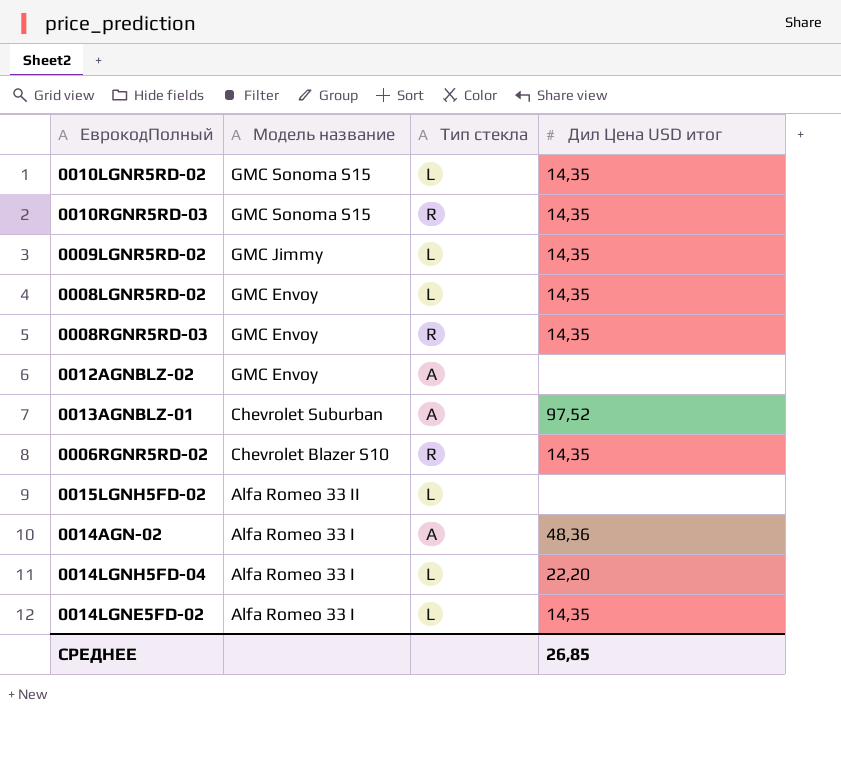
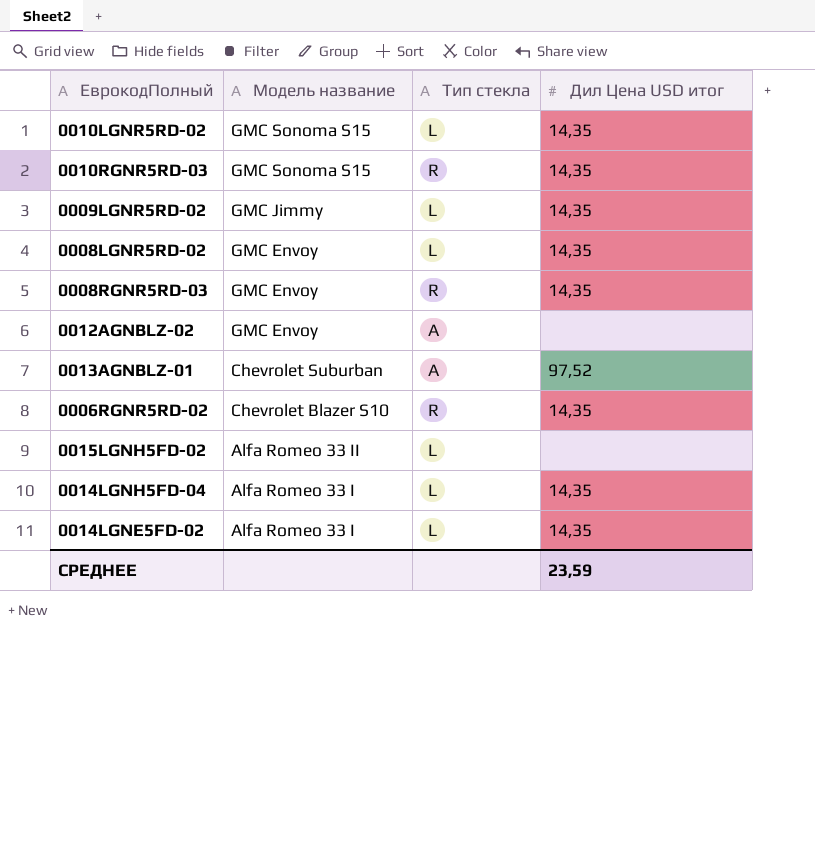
row 0014AGN-02: Alfa Romeo 33 I | A | 48,36 -> none
0014LGNH5FD-04 | Дил Цена USD итог: 22,20 -> 14,35
СРЕДНЕЕ | Дил Цена USD итог: 26,85 -> 23,59

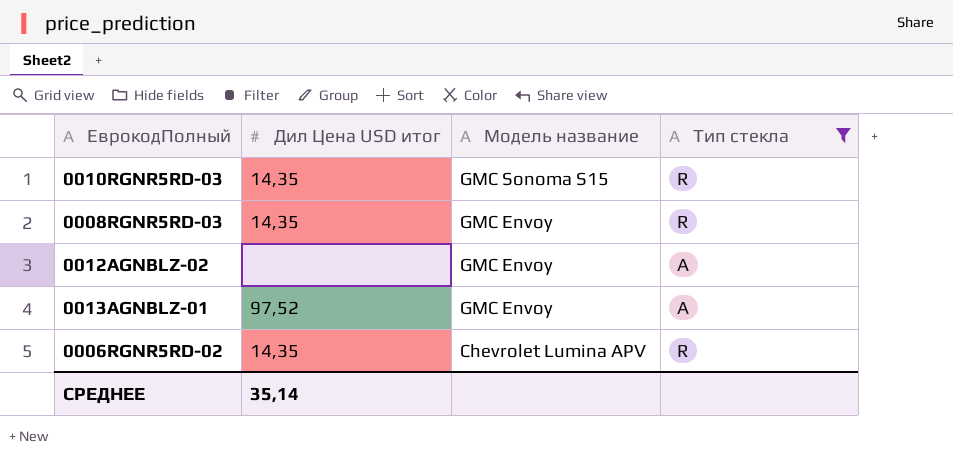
filter: none -> Тип стекла != L
column Дил Цена USD итог | position: 4 -> 2
0013AGNBLZ-01 | Модель название: Chevrolet Suburban -> GMC Envoy
0006RGNR5RD-02 | Модель название: Chevrolet Blazer S10 -> Chevrolet Lumina APV
СРЕДНЕЕ | Дил Цена USD итог: 23,59 -> 35,14

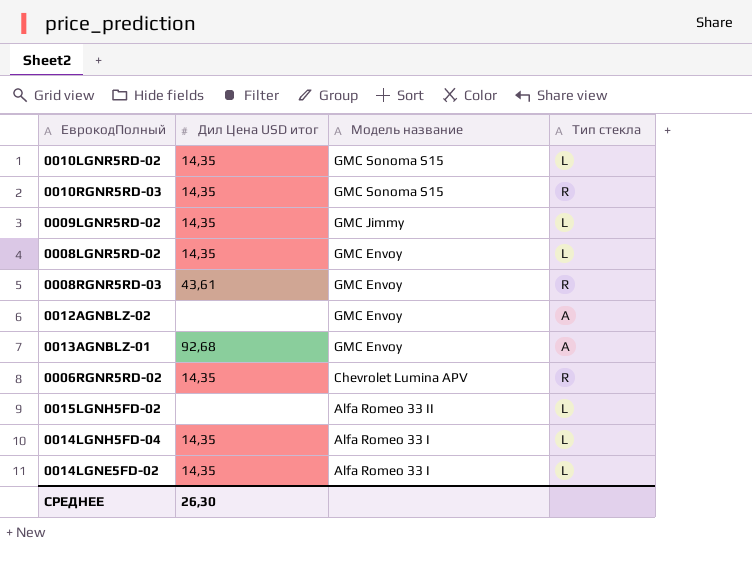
filter: Тип стекла != L -> none
0008RGNR5RD-03 | Дил Цена USD итог: 14,35 -> 43,61
0013AGNBLZ-01 | Дил Цена USD итог: 97,52 -> 92,68
СРЕДНЕЕ | Дил Цена USD итог: 35,14 -> 26,30

